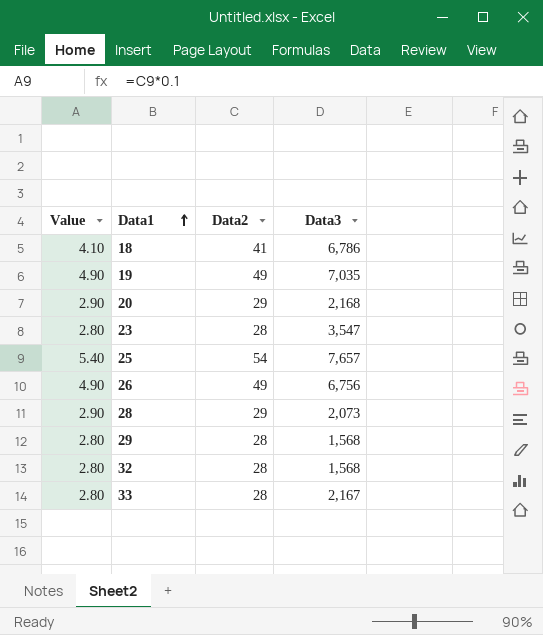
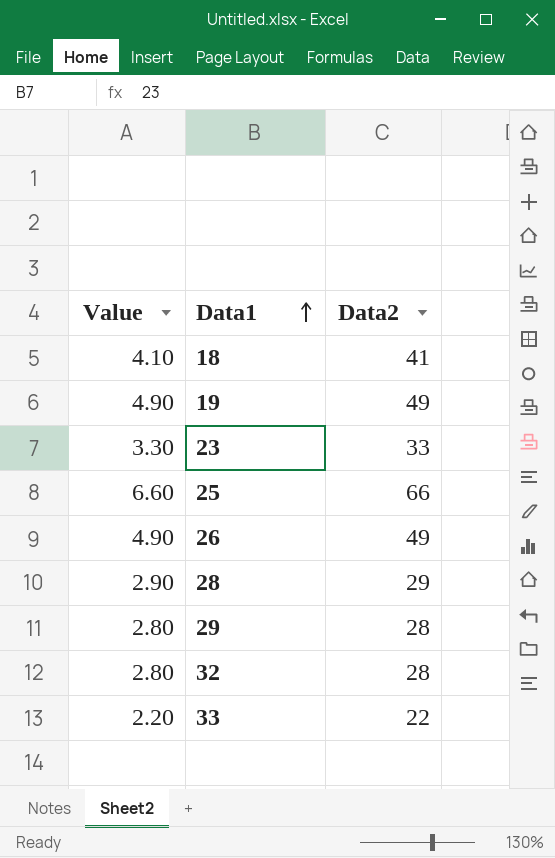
column Data3 | position: 4 -> none
row 20: 2.90 | 29 | 2,168 -> none
23 | Value: 2.80 -> 3.30
23 | Data2: 28 -> 33
25 | Value: 5.40 -> 6.60
25 | Data2: 54 -> 66
33 | Value: 2.80 -> 2.20
33 | Data2: 28 -> 22

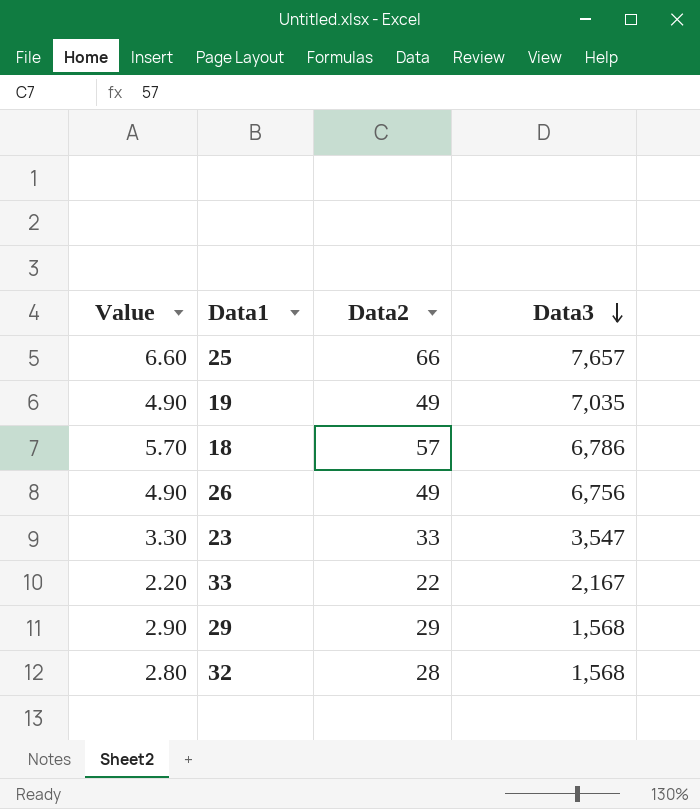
row order: Data1 ascending -> Data3 descending
column Data3 | position: none -> 4
row 28: 2.90 | 29 -> none
18 | Value: 4.10 -> 5.70
18 | Data2: 41 -> 57
29 | Value: 2.80 -> 2.90
29 | Data2: 28 -> 29

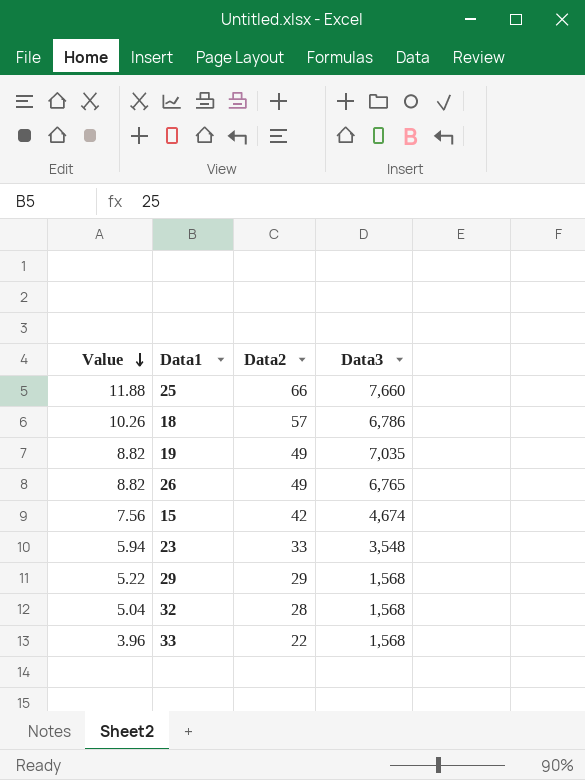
row order: Data3 descending -> Value descending
column Value | formula: [Data2] * 0.1 -> [Data2] * 0.18
25 | Data3: 7,657 -> 7,660
26 | Data3: 6,756 -> 6,765
row 15: none -> 7.56 | 42 | 4,674
23 | Data3: 3,547 -> 3,548
33 | Data3: 2,167 -> 1,568

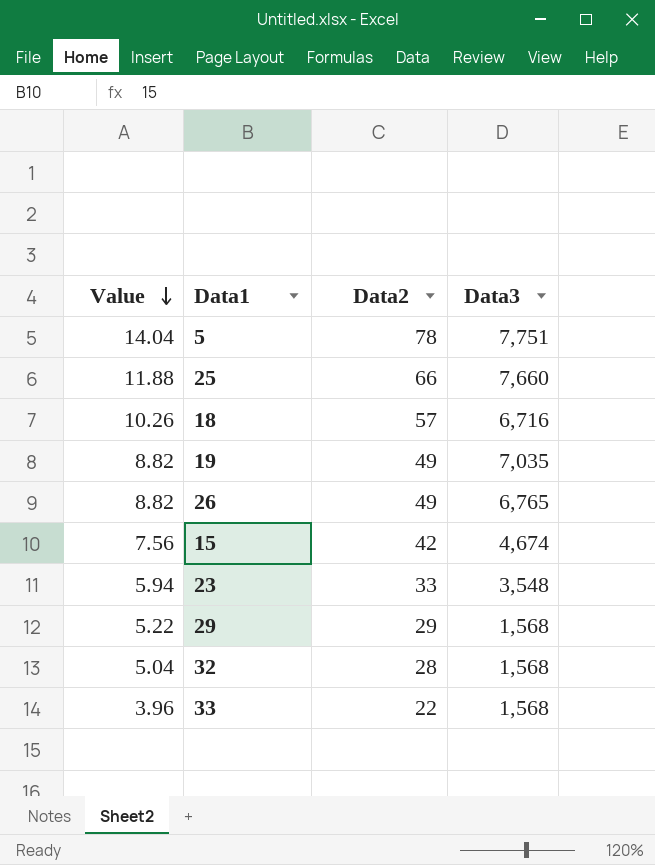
row 5: none -> 14.04 | 78 | 7,751
18 | Data3: 6,786 -> 6,716

